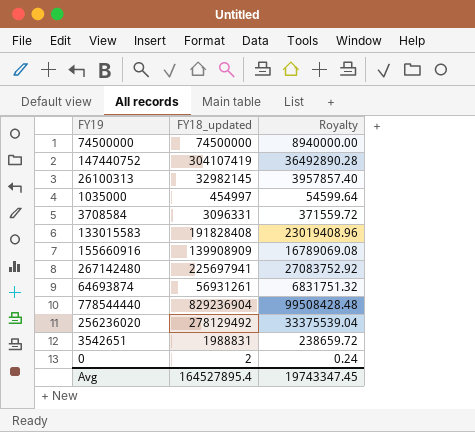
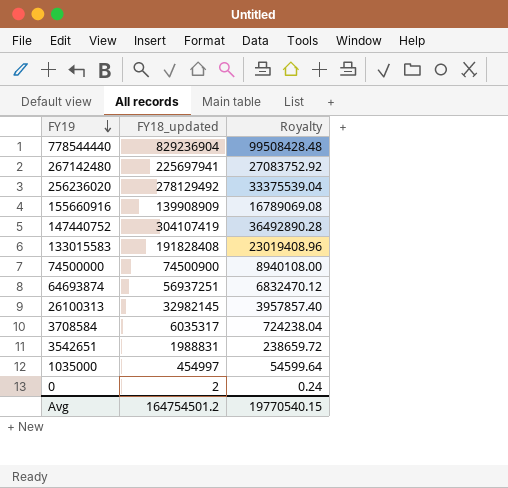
row order: none -> FY19 descending
74500000 | FY18_updated: 74500000 -> 74500900
74500000 | Royalty: 8940000.00 -> 8940108.00
64693874 | FY18_updated: 56931261 -> 56937251
64693874 | Royalty: 6831751.32 -> 6832470.12
3708584 | FY18_updated: 3096331 -> 6035317
3708584 | Royalty: 371559.72 -> 724238.04
Avg | FY18_updated: 164527895.4 -> 164754501.2
Avg | Royalty: 19743347.45 -> 19770540.15

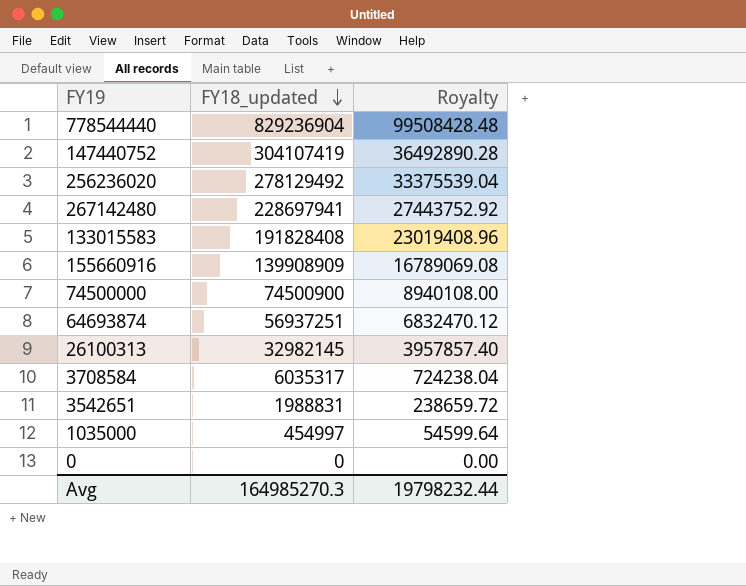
row order: FY19 descending -> FY18_updated descending
267142480 | FY18_updated: 225697941 -> 228697941
267142480 | Royalty: 27083752.92 -> 27443752.92
0 | FY18_updated: 2 -> 0
0 | Royalty: 0.24 -> 0.00
Avg | FY18_updated: 164754501.2 -> 164985270.3
Avg | Royalty: 19770540.15 -> 19798232.44

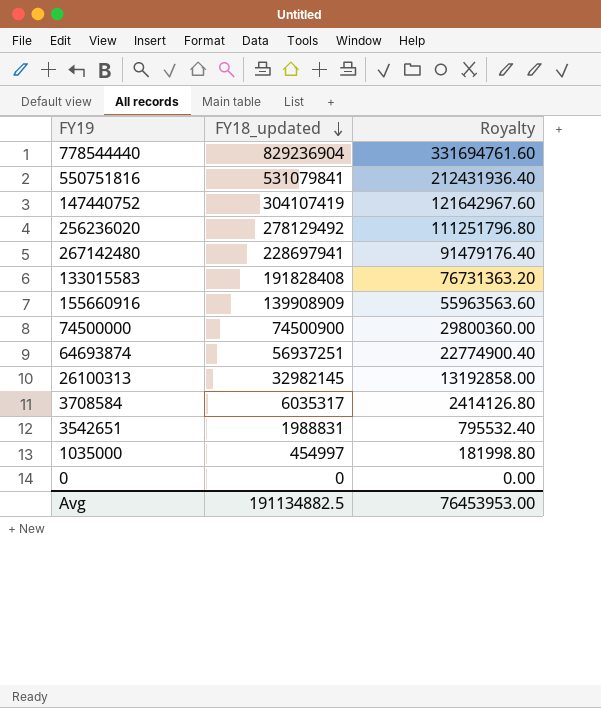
column Royalty | formula: [FY18_updated] * 0.12 -> [FY18_updated] * 0.4
row 550751816: none -> 531079841 | 212431936.40
Avg | FY18_updated: 164985270.3 -> 191134882.5
Avg | Royalty: 19798232.44 -> 76453953.00

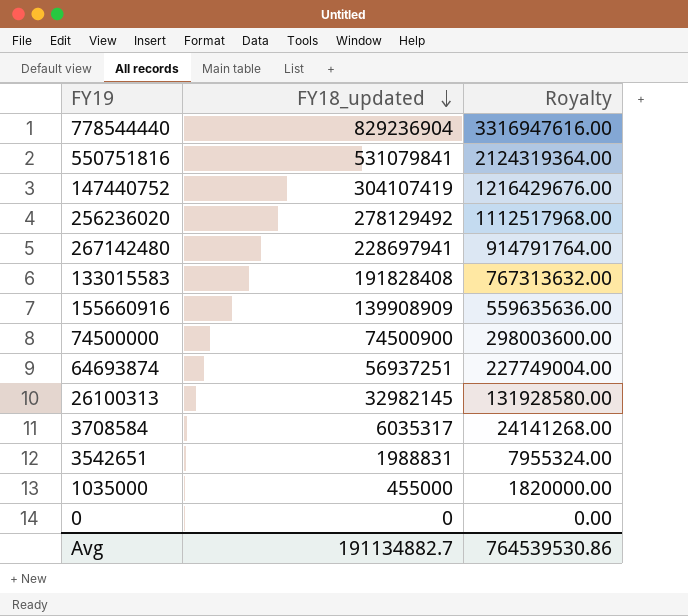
column Royalty | formula: [FY18_updated] * 0.4 -> [FY18_updated] * 4
1035000 | FY18_updated: 454997 -> 455000
Avg | FY18_updated: 191134882.5 -> 191134882.7
Avg | Royalty: 76453953.00 -> 764539530.86

